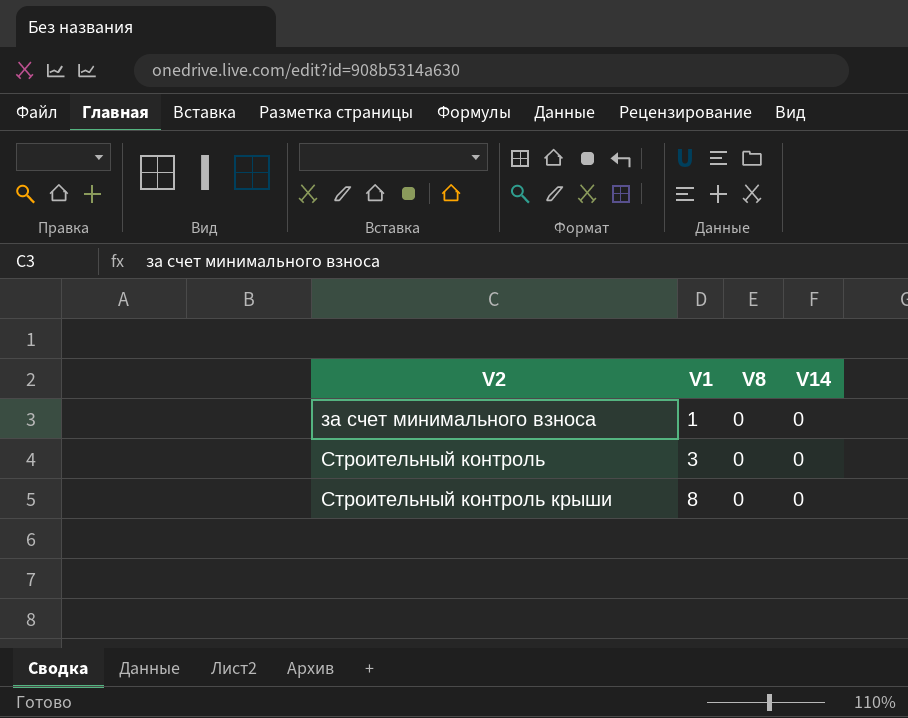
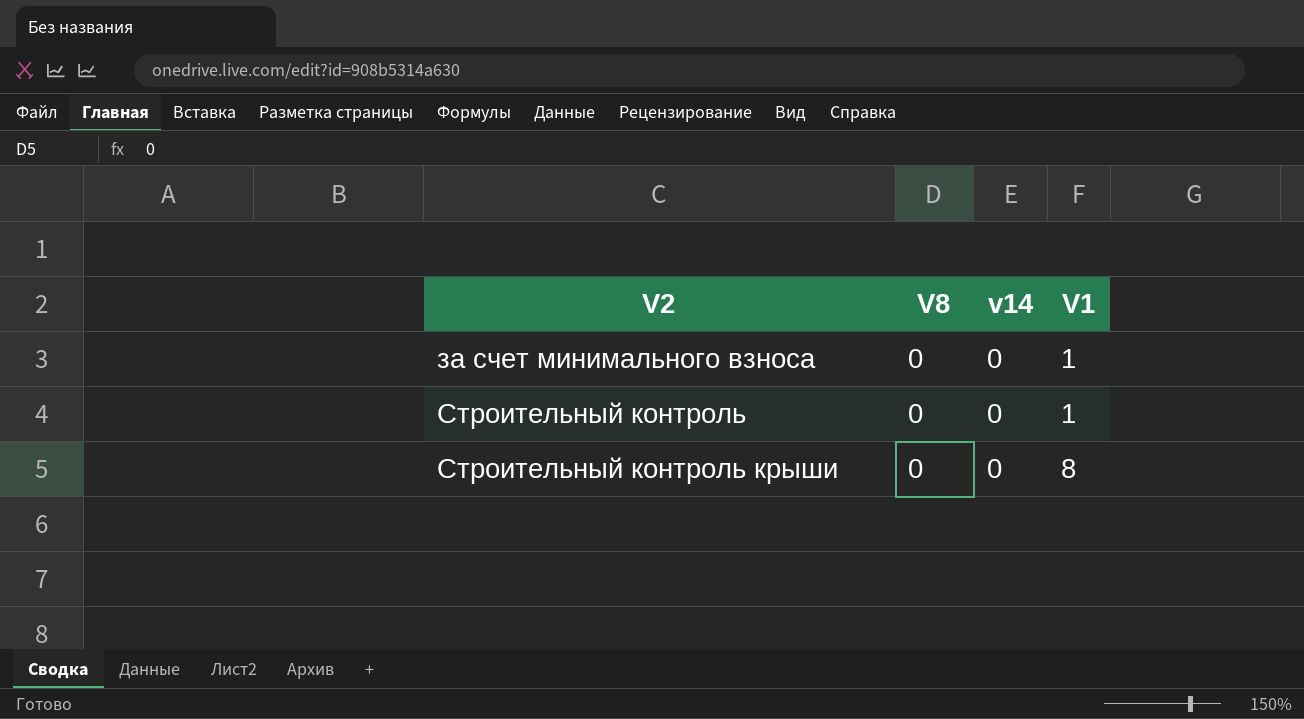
column name: V14 -> v14
column V1 | position: 2 -> 4
Строительный контроль | V1: 3 -> 1

